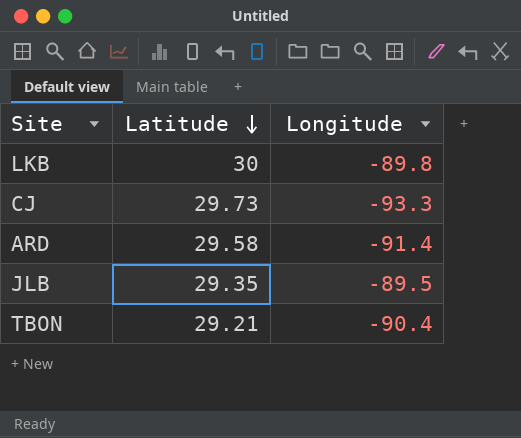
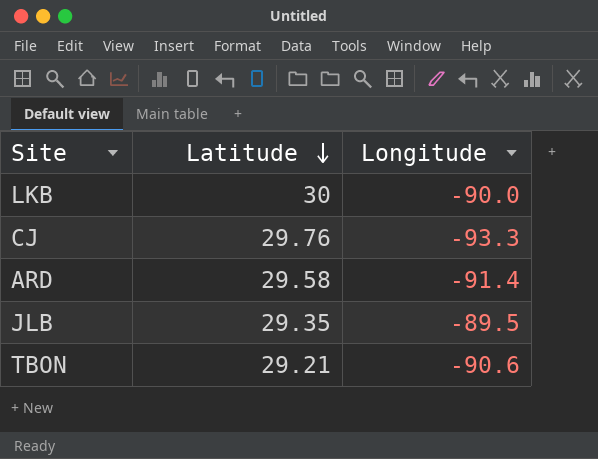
LKB | Longitude: -89.8 -> -90.0
CJ | Latitude: 29.73 -> 29.76
TBON | Longitude: -90.4 -> -90.6

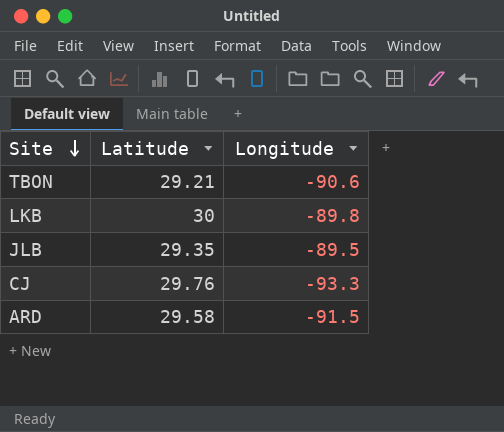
row order: Latitude descending -> Site descending
LKB | Longitude: -90.0 -> -89.8
ARD | Longitude: -91.4 -> -91.5

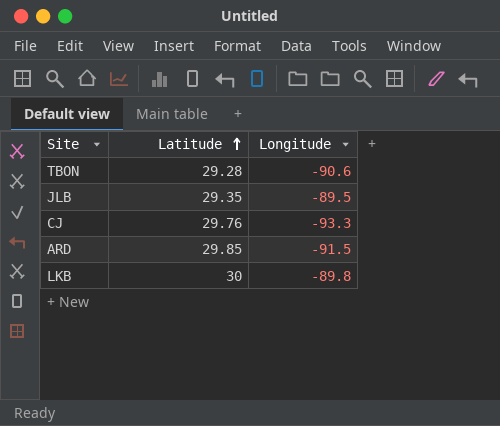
row order: Site descending -> Latitude ascending
TBON | Latitude: 29.21 -> 29.28
ARD | Latitude: 29.58 -> 29.85

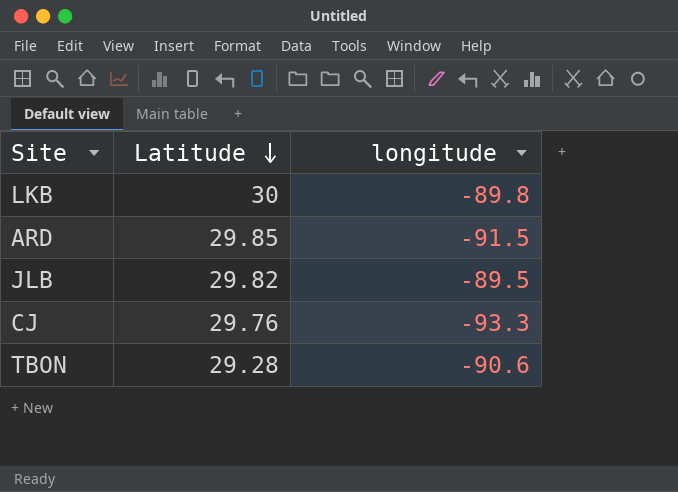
row order: Latitude ascending -> Latitude descending
column name: Longitude -> longitude
JLB | Latitude: 29.35 -> 29.82

